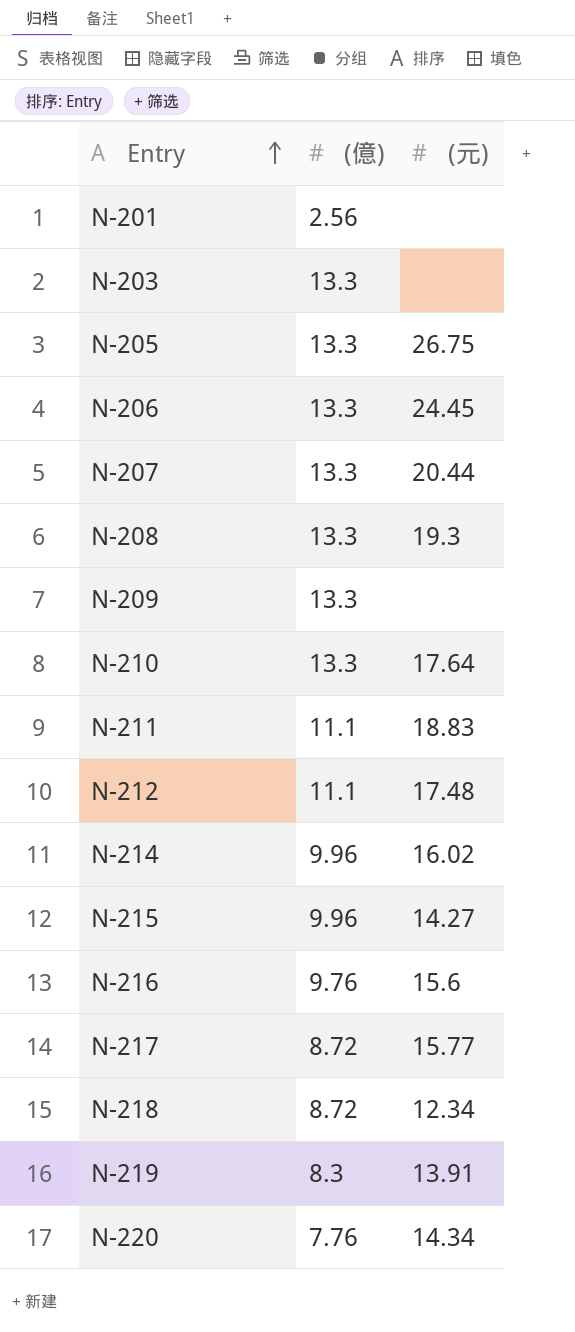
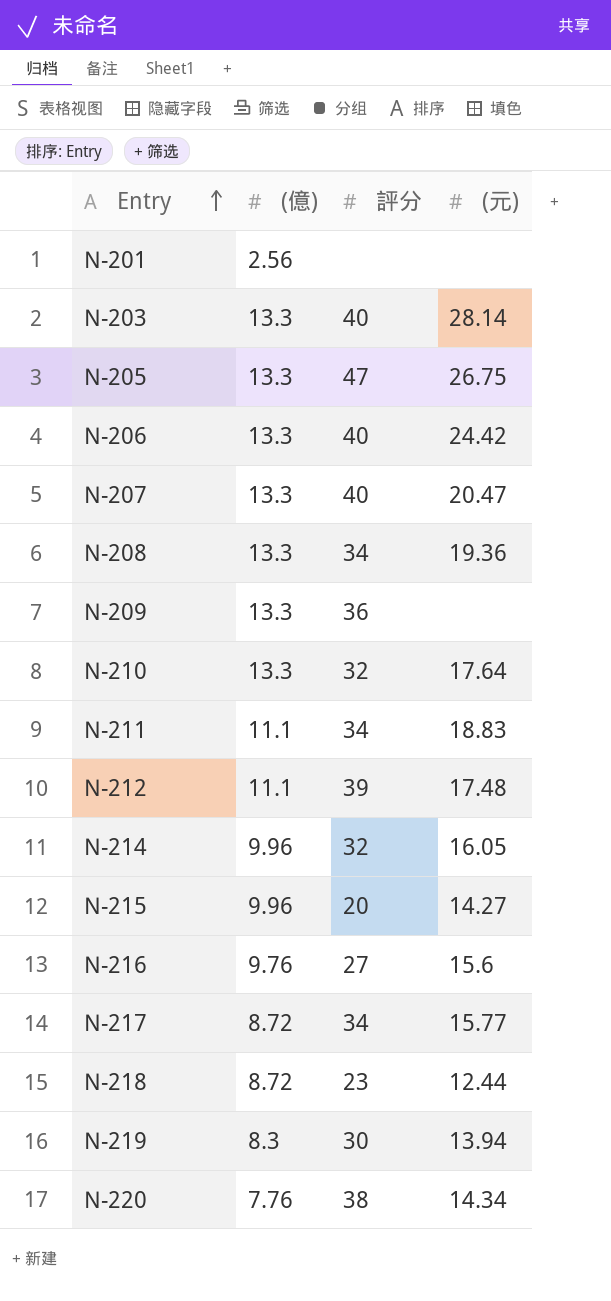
column 評分 | position: none -> 3
N-203 | (元): none -> 28.14
N-206 | (元): 24.45 -> 24.42
N-207 | (元): 20.44 -> 20.47
N-208 | (元): 19.3 -> 19.36
N-214 | (元): 16.02 -> 16.05
N-218 | (元): 12.34 -> 12.44
N-219 | (元): 13.91 -> 13.94

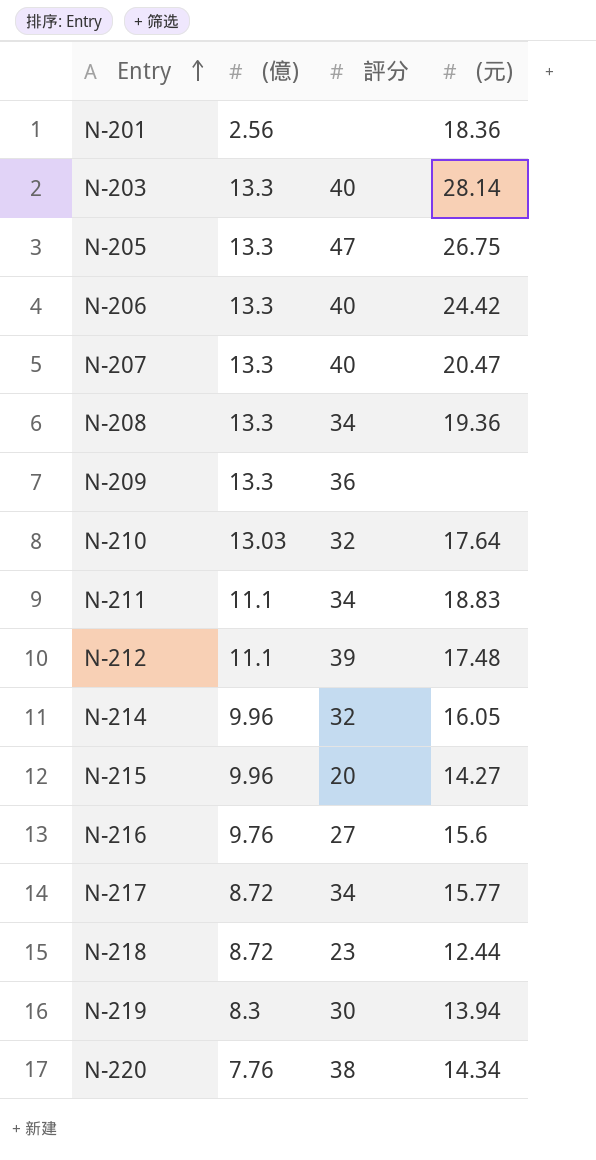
N-201 | (元): none -> 18.36
N-210 | (億): 13.3 -> 13.03

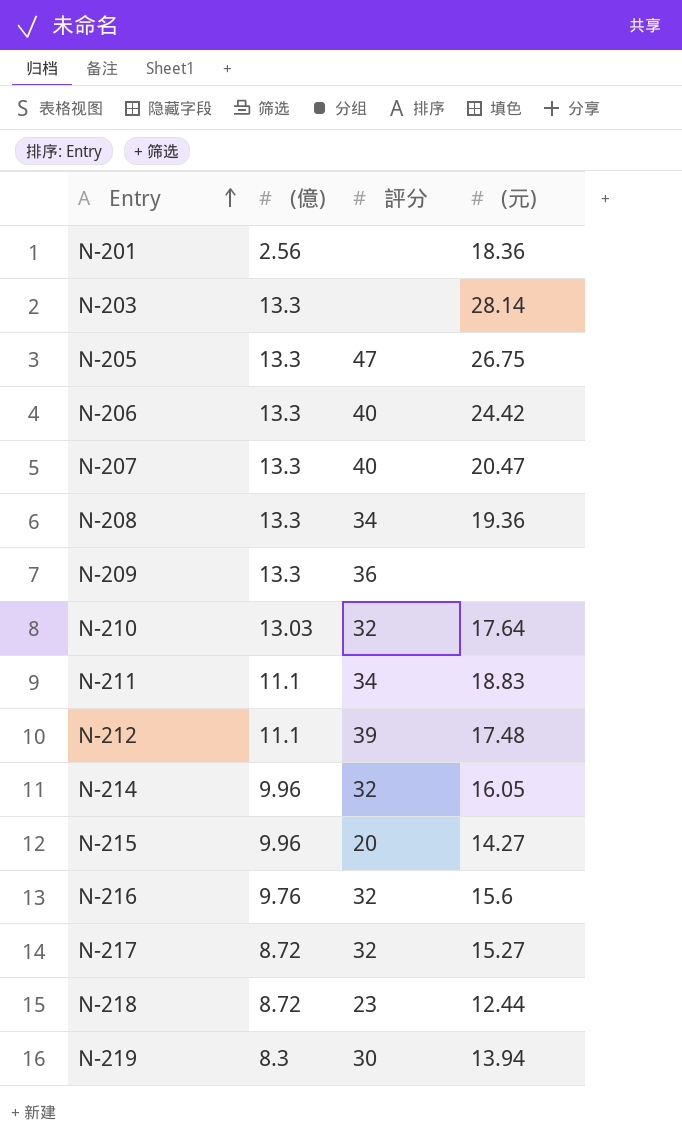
row N-220: 7.76 | 38 | 14.34 -> none
N-203 | 評分: 40 -> none
N-216 | 評分: 27 -> 32
N-217 | 評分: 34 -> 32
N-217 | (元): 15.77 -> 15.27

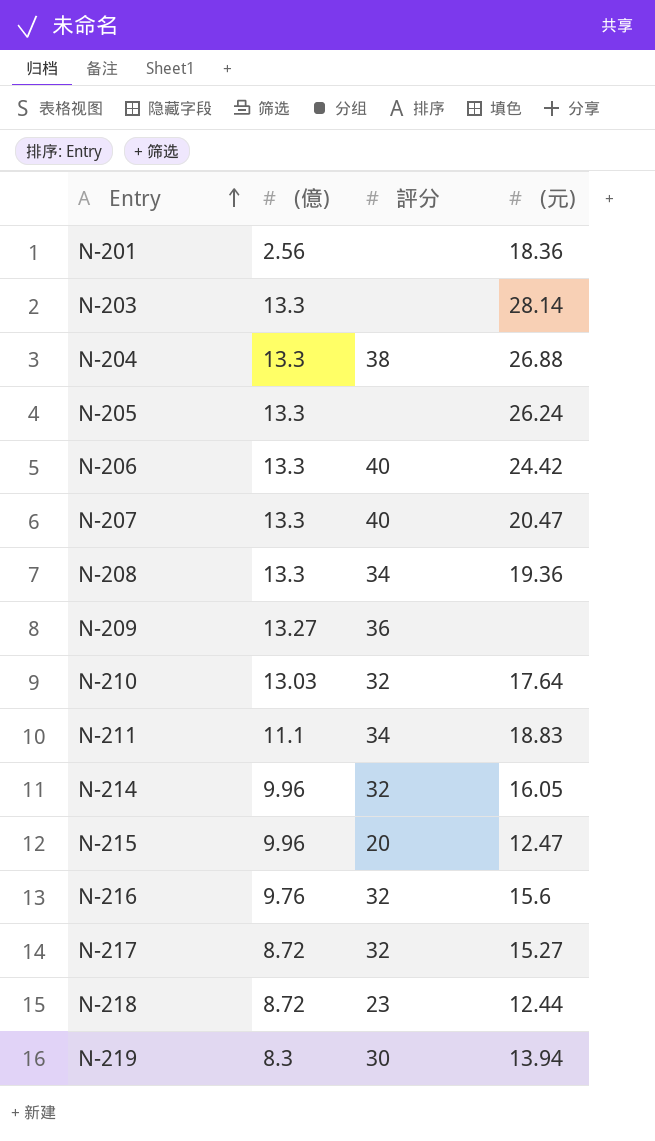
row N-212: 11.1 | 39 | 17.48 -> none
row N-204: none -> 13.3 | 38 | 26.88
N-205 | 評分: 47 -> none
N-205 | (元): 26.75 -> 26.24
N-209 | (億): 13.3 -> 13.27
N-215 | (元): 14.27 -> 12.47

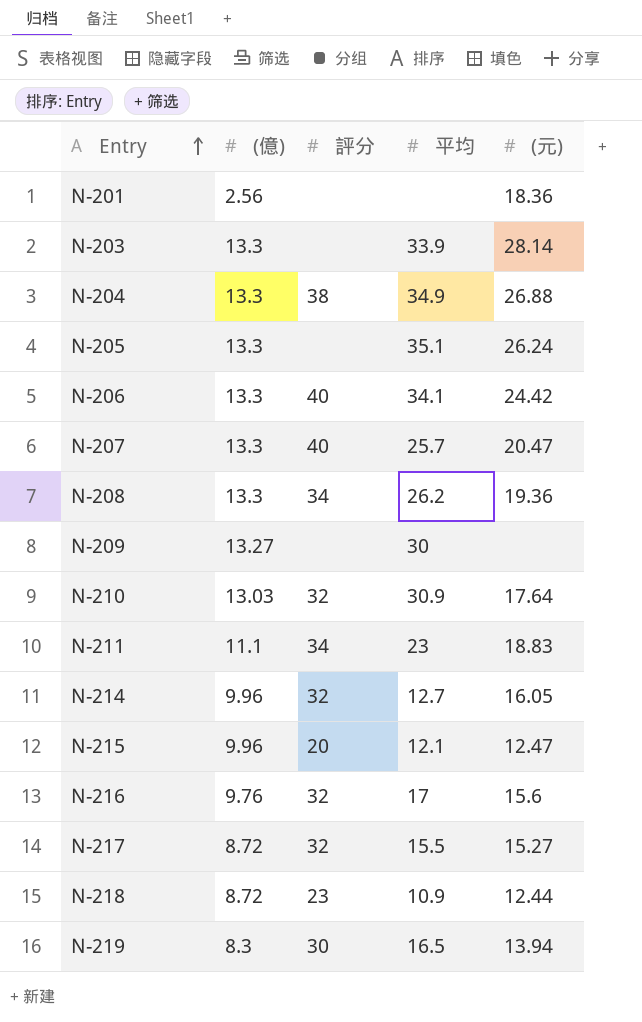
column 平均 | position: none -> 4
N-209 | 評分: 36 -> none

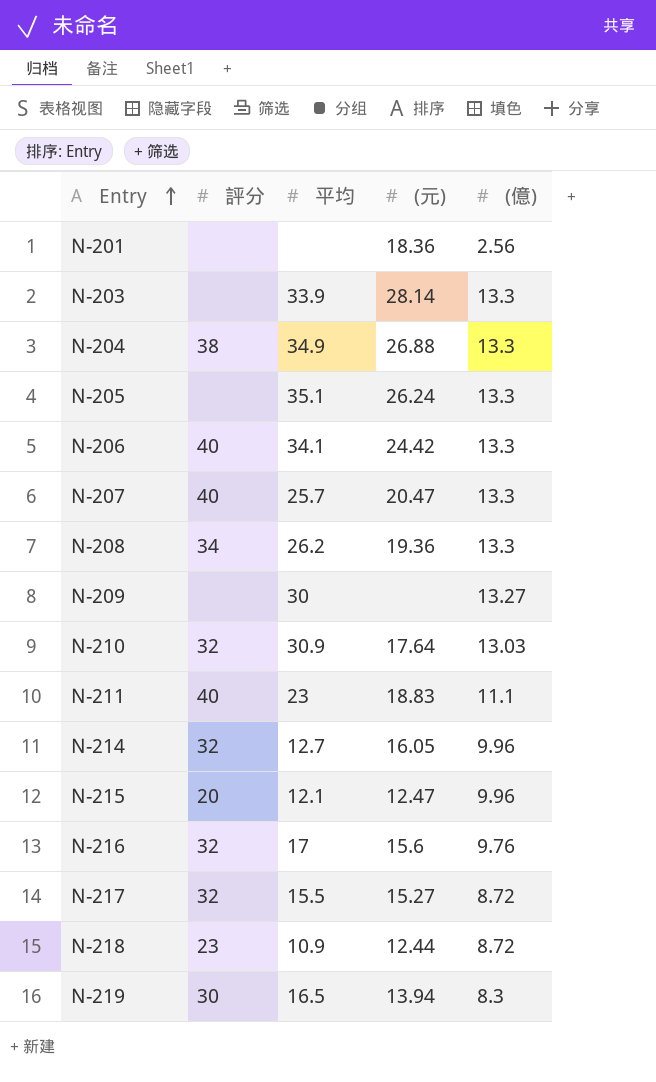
column (億) | position: 2 -> 5
N-211 | 評分: 34 -> 40

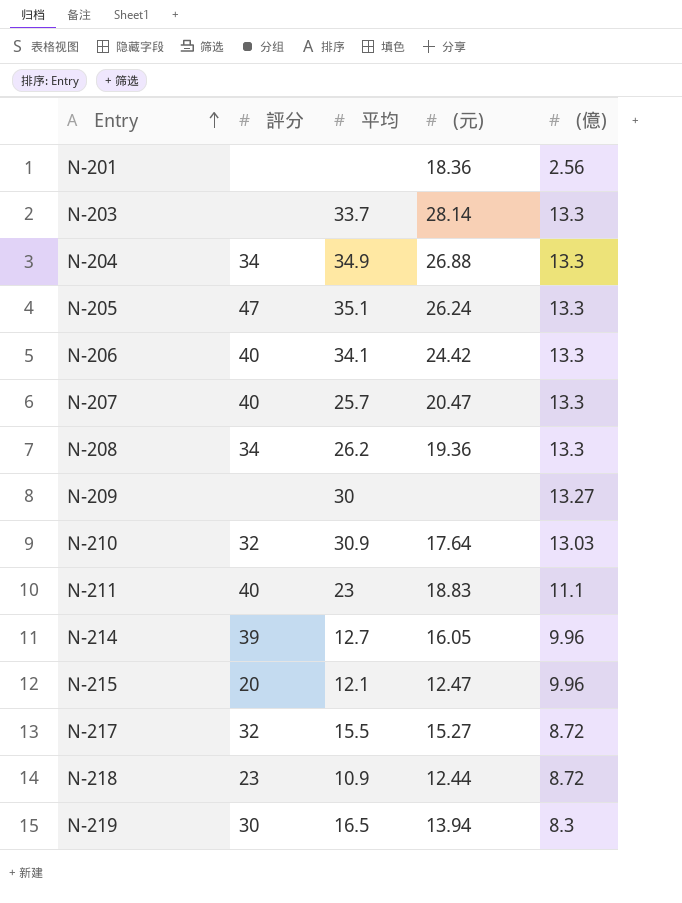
row N-216: 32 | 17 | 15.6 | 9.76 -> none
N-203 | 平均: 33.9 -> 33.7
N-204 | 評分: 38 -> 34
N-205 | 評分: none -> 47
N-214 | 評分: 32 -> 39

